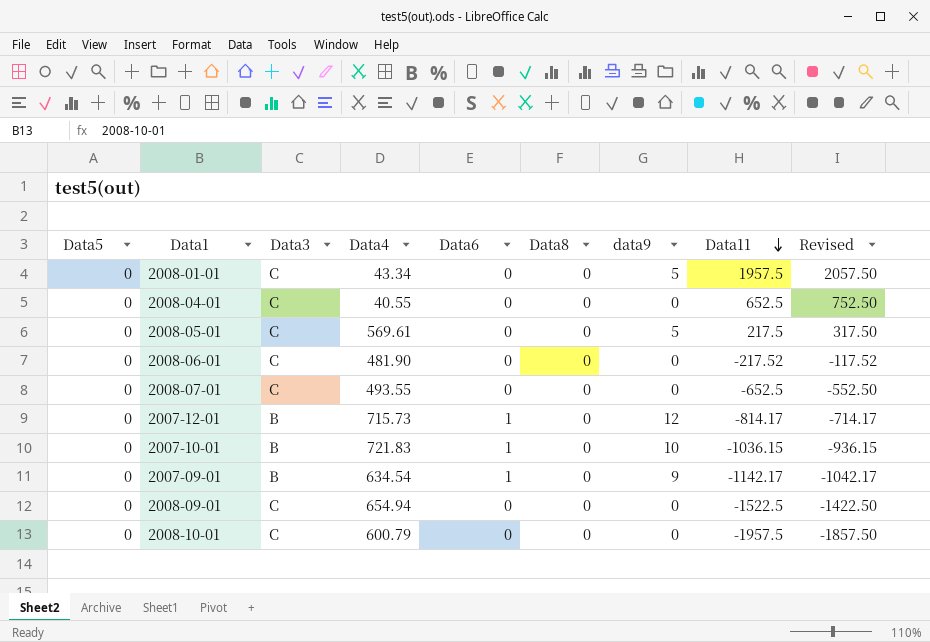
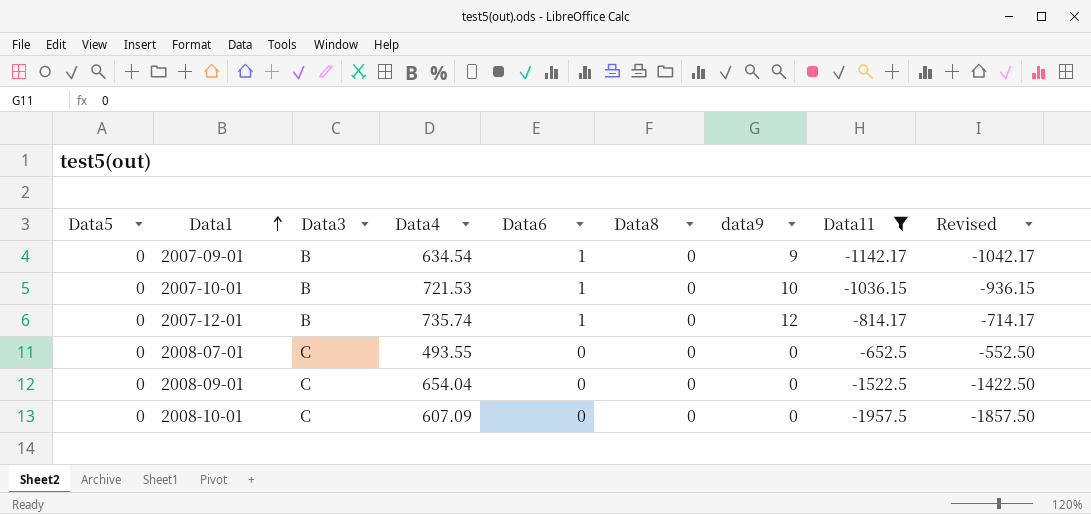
filter: none -> Data11 <= -652.5
row order: Data11 descending -> Data1 ascending
2007-10-01 | Data4: 721.83 -> 721.53
2007-12-01 | Data4: 715.73 -> 735.74
2008-09-01 | Data4: 654.94 -> 654.04
2008-10-01 | Data4: 600.79 -> 607.09

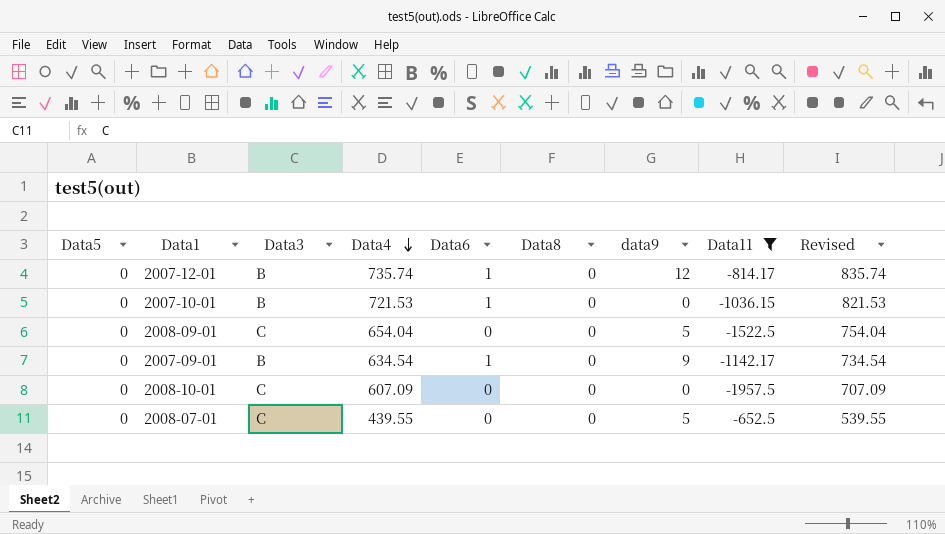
row order: Data1 ascending -> Data4 descending
column Revised | formula: [Data11] + 100 -> [Data4] + 100
2007-10-01 | data9: 10 -> 0
2008-09-01 | data9: 0 -> 5
2008-07-01 | Data4: 493.55 -> 439.55
2008-07-01 | data9: 0 -> 5

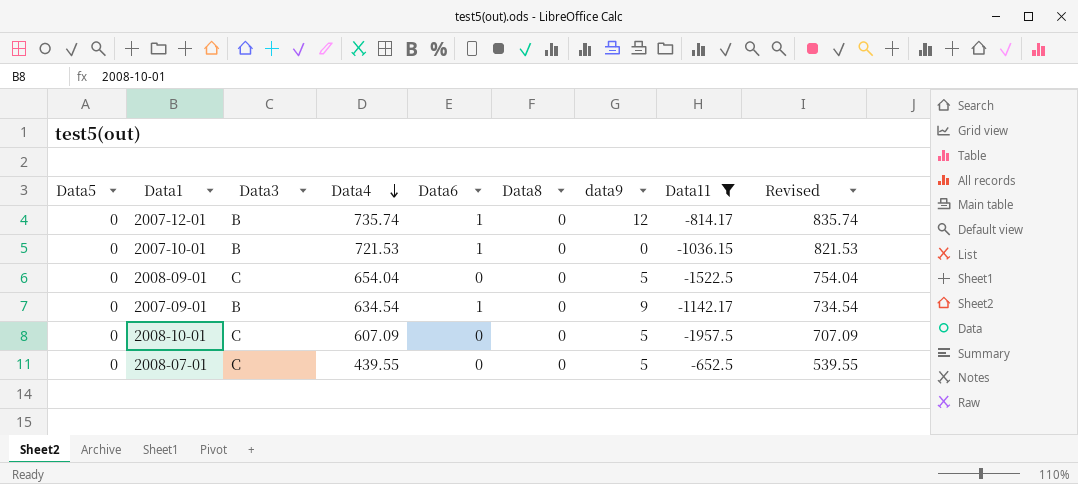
2008-10-01 | data9: 0 -> 5

